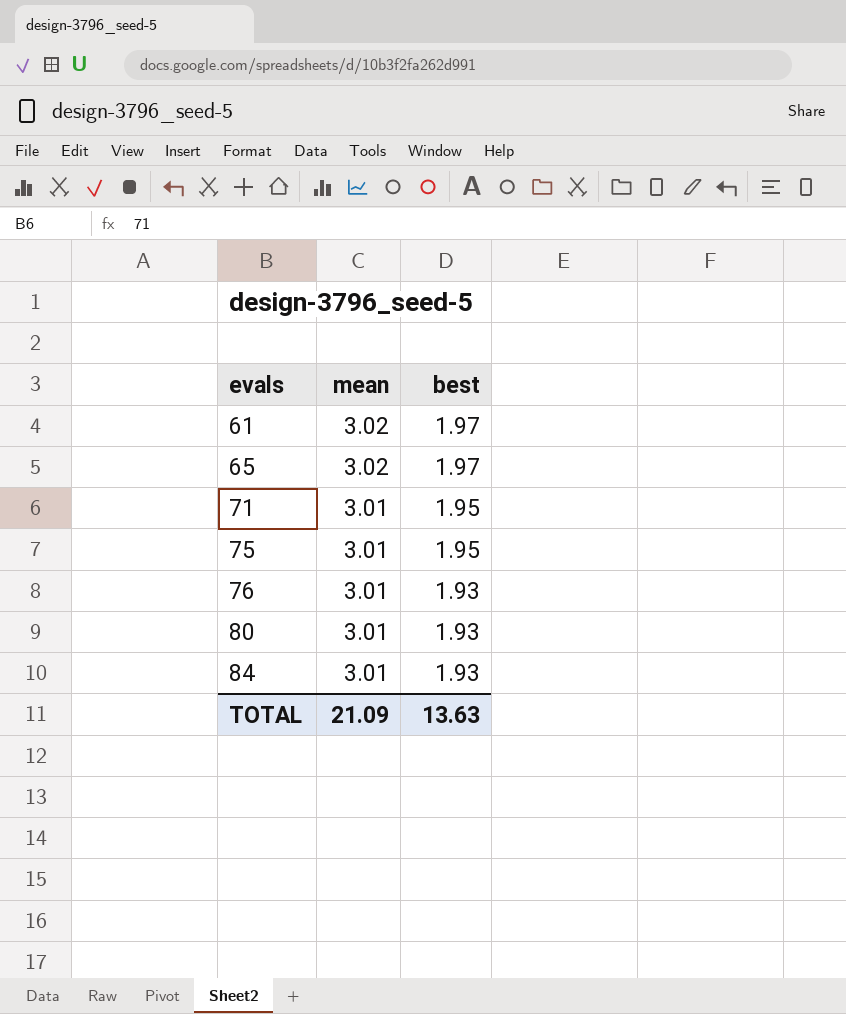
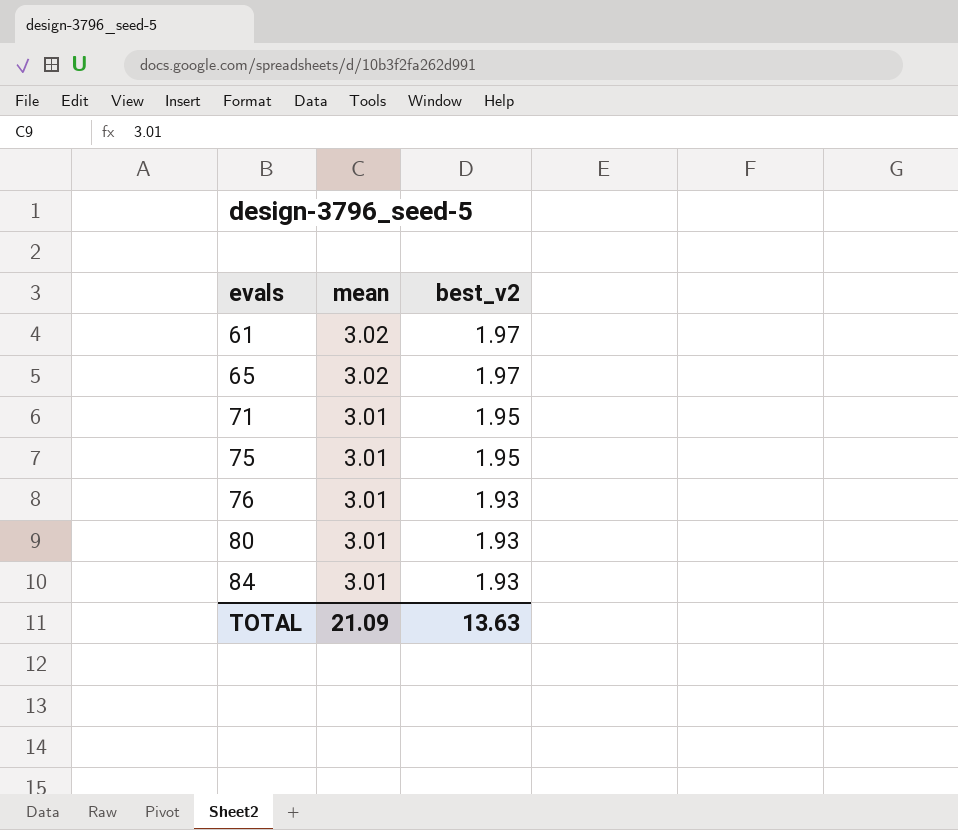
column name: best -> best_v2

